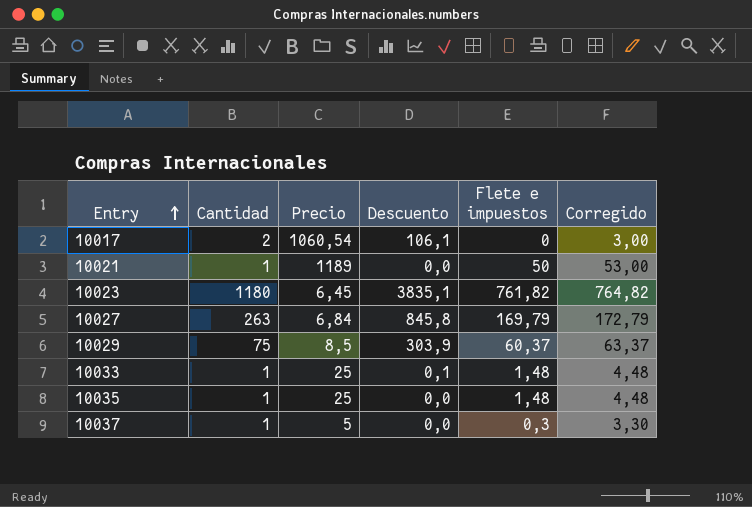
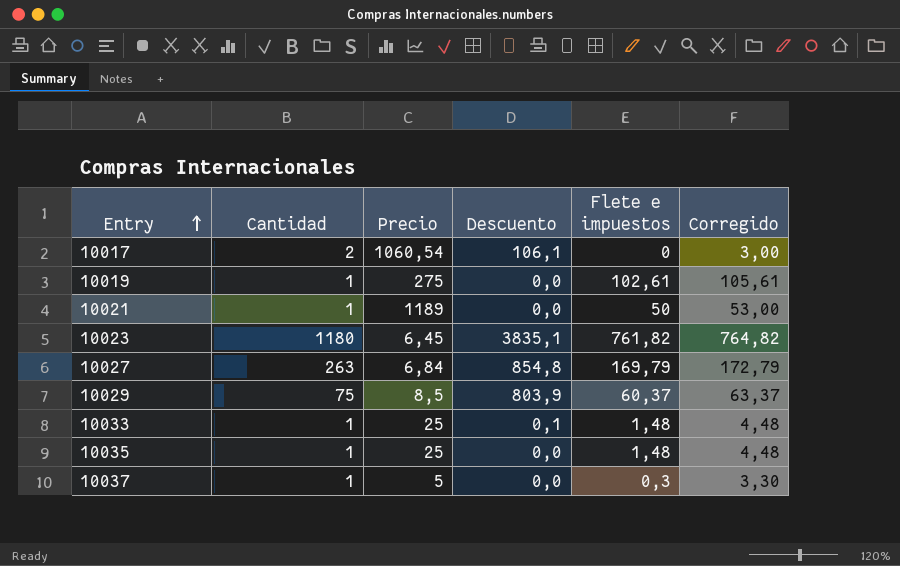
row 10019: none -> 1 | 275 | 0,0 | 102,61 | 105,61
10027 | Descuento: 845,8 -> 854,8
10029 | Descuento: 303,9 -> 803,9

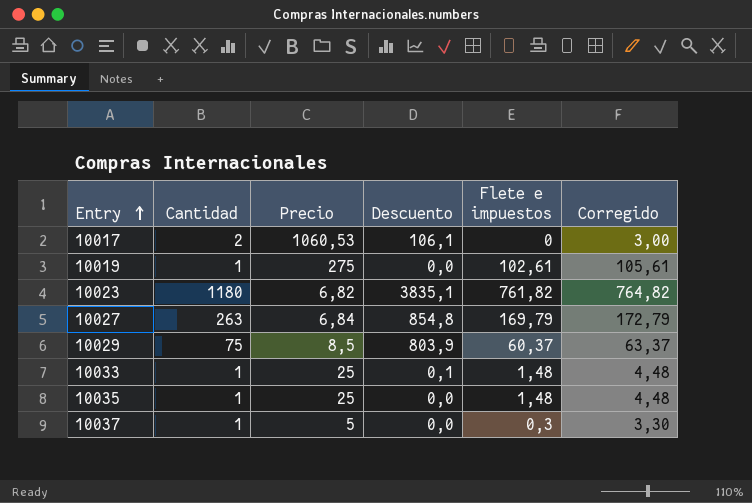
row 10021: 1 | 1189 | 0,0 | 50 | 53,00 -> none
10017 | Precio: 1060,54 -> 1060,53
10023 | Precio: 6,45 -> 6,82

